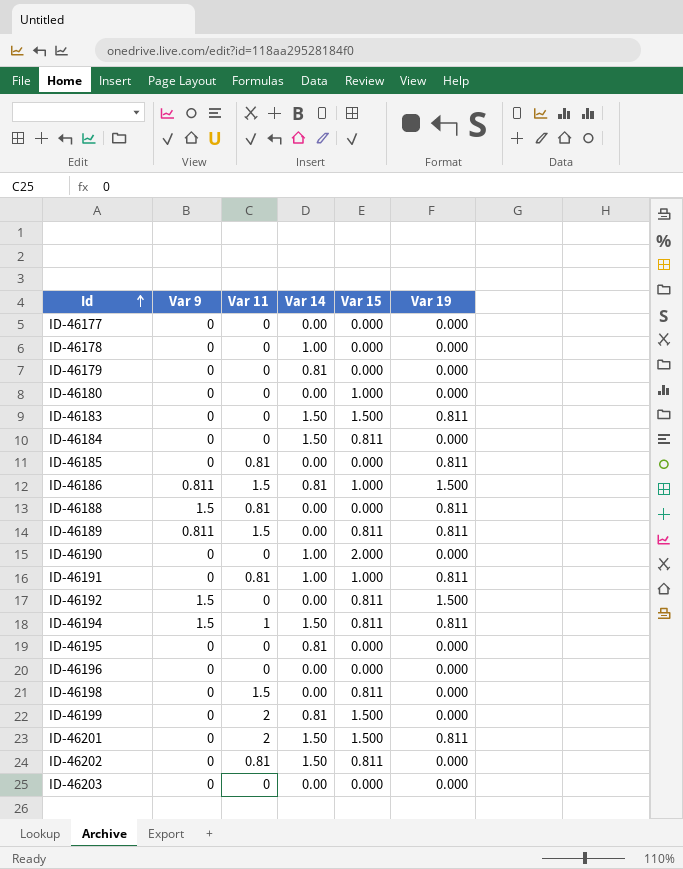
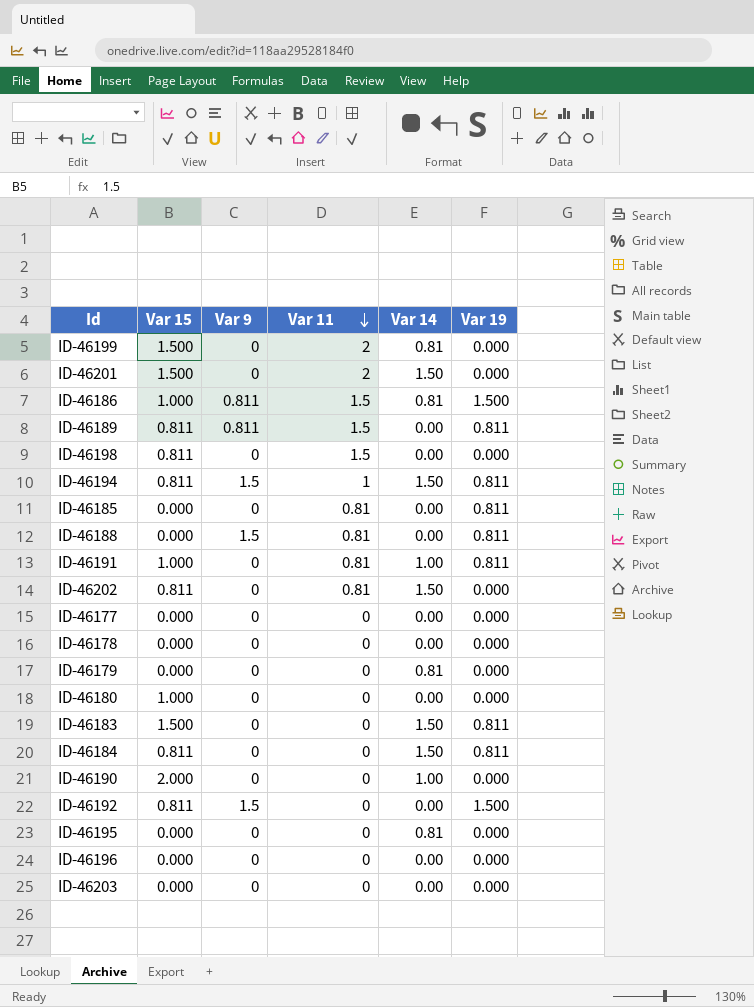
row order: Id ascending -> Var 11 descending
column Var 15 | position: 5 -> 2
ID-46201 | Var 19: 0.811 -> 0.000
ID-46178 | Var 14: 1.00 -> 0.00
ID-46184 | Var 19: 0.000 -> 0.811

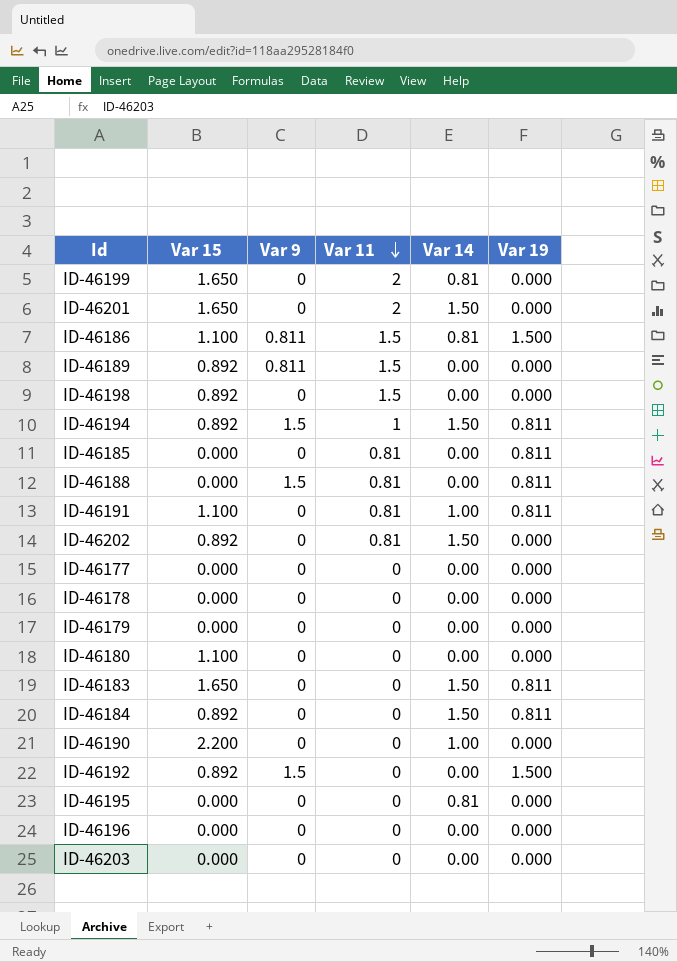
ID-46199 | Var 15: 1.500 -> 1.650
ID-46201 | Var 15: 1.500 -> 1.650
ID-46186 | Var 15: 1.000 -> 1.100
ID-46189 | Var 15: 0.811 -> 0.892
ID-46189 | Var 19: 0.811 -> 0.000
ID-46198 | Var 15: 0.811 -> 0.892
ID-46194 | Var 15: 0.811 -> 0.892
ID-46191 | Var 15: 1.000 -> 1.100
ID-46202 | Var 15: 0.811 -> 0.892
ID-46179 | Var 14: 0.81 -> 0.00
ID-46180 | Var 15: 1.000 -> 1.100
ID-46183 | Var 15: 1.500 -> 1.650
ID-46184 | Var 15: 0.811 -> 0.892
ID-46190 | Var 15: 2.000 -> 2.200
ID-46192 | Var 15: 0.811 -> 0.892

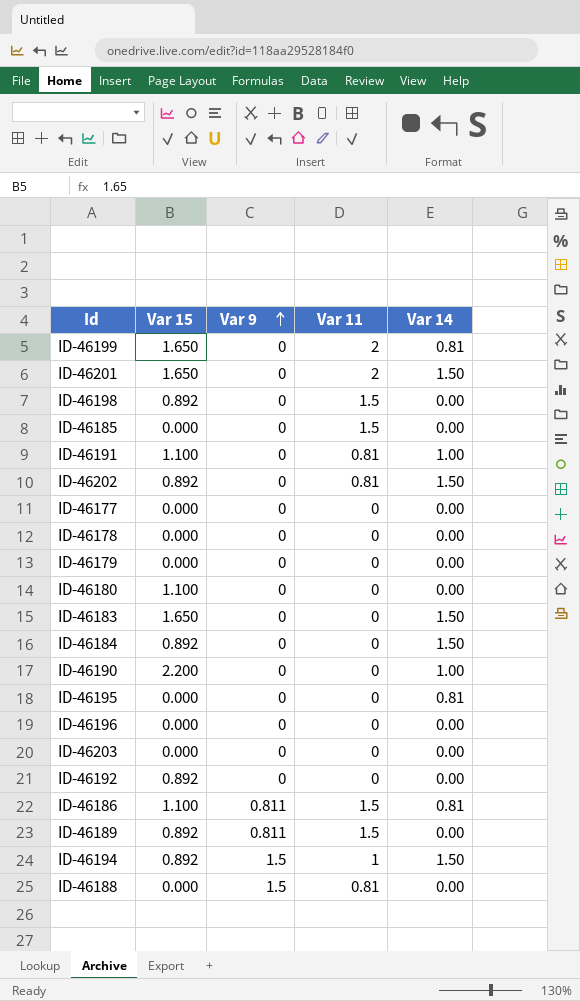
row order: Var 11 descending -> Var 9 ascending
column Var 19 | position: 6 -> none
ID-46185 | Var 11: 0.81 -> 1.5
ID-46192 | Var 9: 1.5 -> 0

